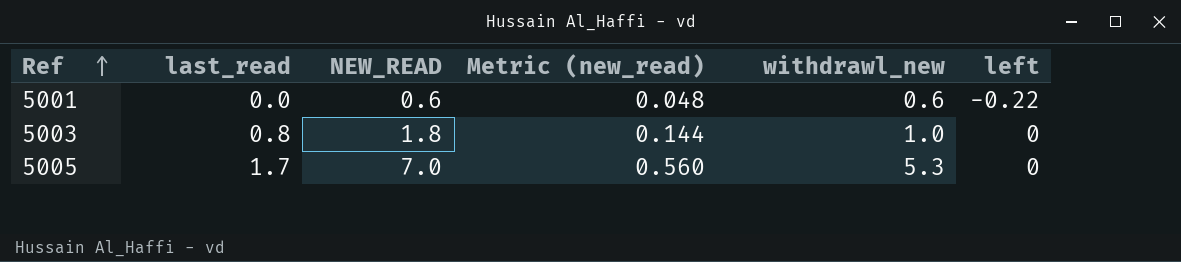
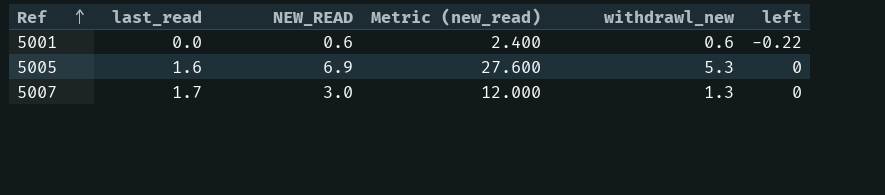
column Metric (new_read) | formula: [NEW_READ] * 0.08 -> [NEW_READ] * 4
row 5003: 0.8 | 1.8 | 0.144 | 1.0 | 0 -> none
5005 | last_read: 1.7 -> 1.6
5005 | NEW_READ: 7.0 -> 6.9
row 5007: none -> 1.7 | 3.0 | 12.000 | 1.3 | 0

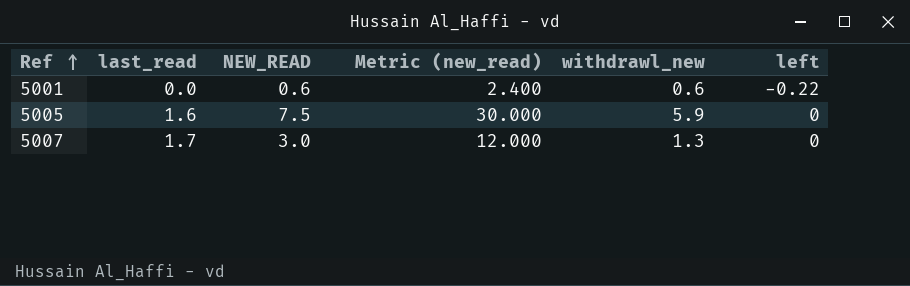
5005 | NEW_READ: 6.9 -> 7.5
5005 | Metric (new_read): 27.600 -> 30.000
5005 | withdrawl_new: 5.3 -> 5.9

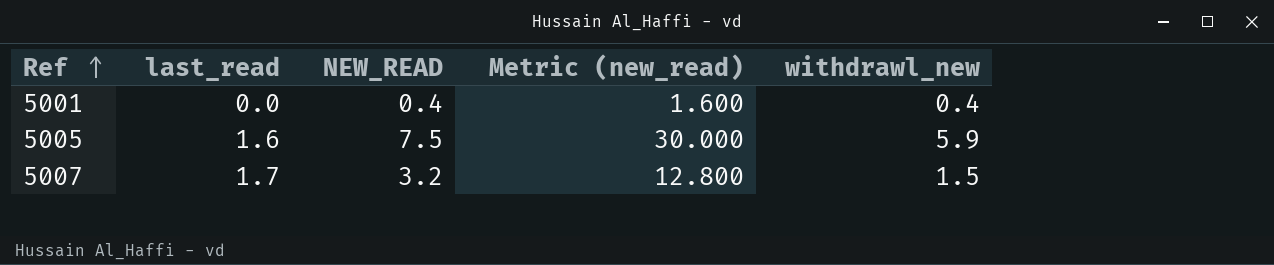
column left | position: 6 -> none
5001 | NEW_READ: 0.6 -> 0.4
5001 | Metric (new_read): 2.400 -> 1.600
5001 | withdrawl_new: 0.6 -> 0.4
5007 | NEW_READ: 3.0 -> 3.2
5007 | Metric (new_read): 12.000 -> 12.800
5007 | withdrawl_new: 1.3 -> 1.5

